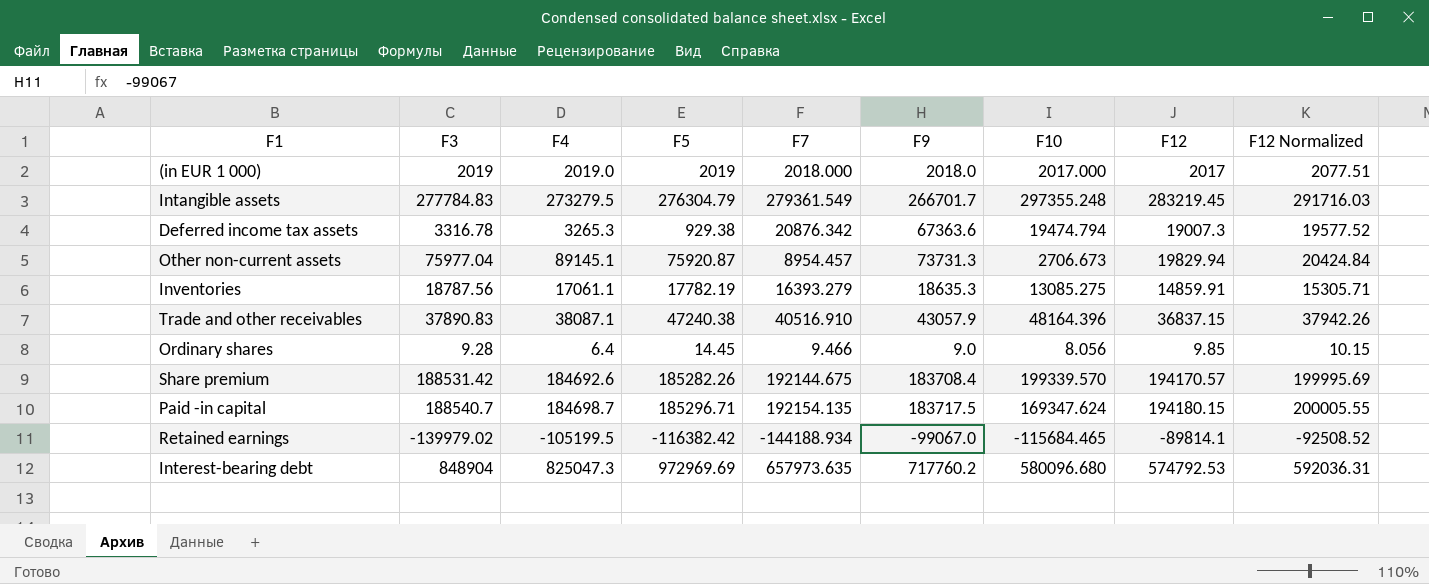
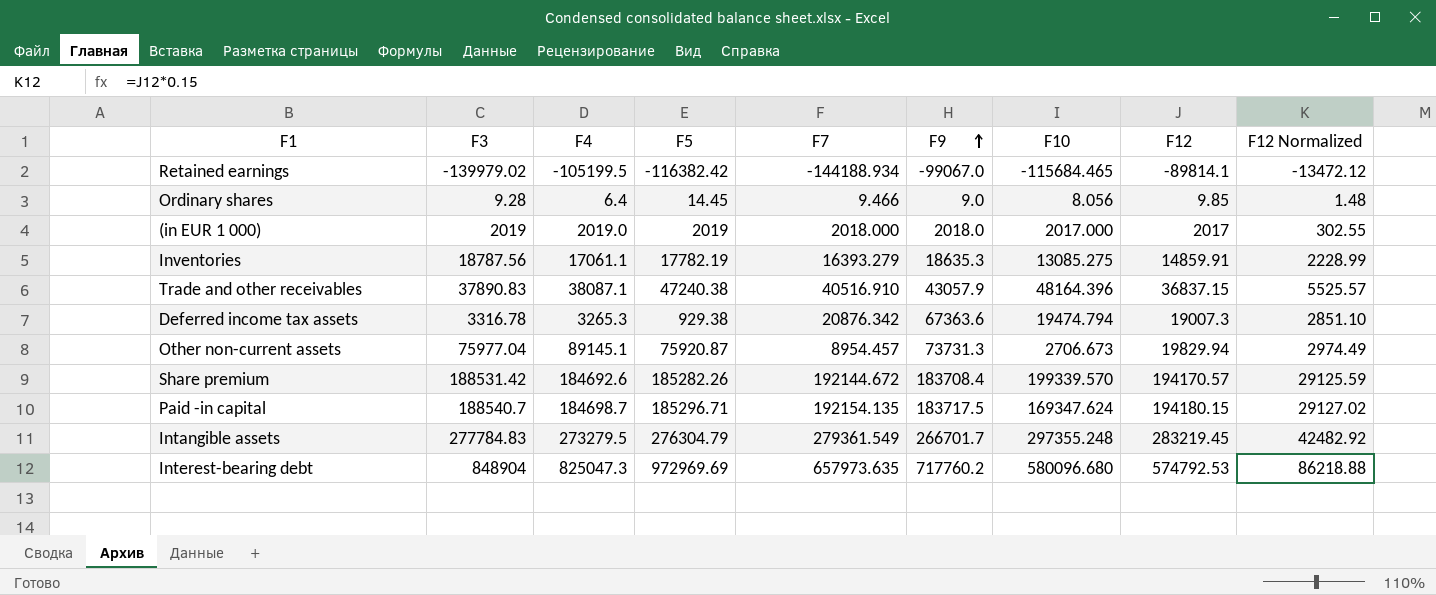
row order: none -> F9 ascending
column F12 Normalized | formula: [F12] * 1.03 -> [F12] * 0.15
Share premium | F7: 192144.675 -> 192144.672

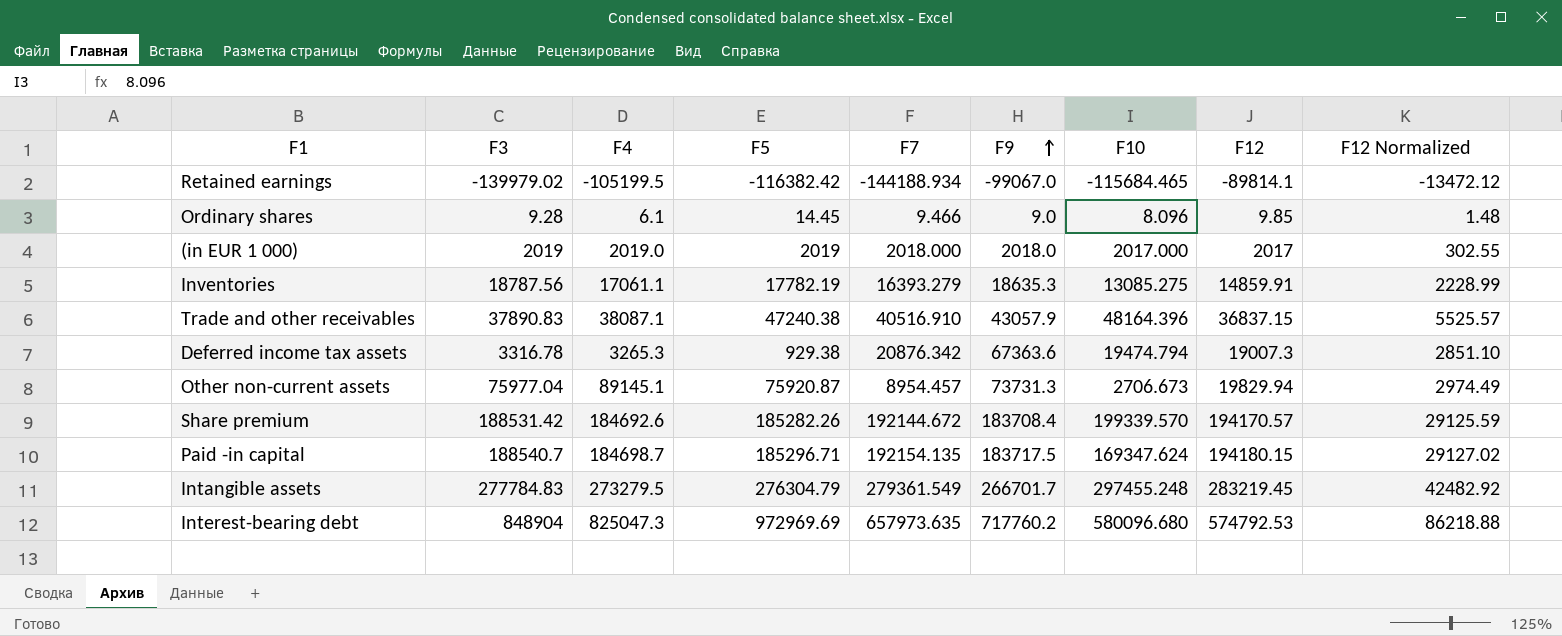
Ordinary shares | F4: 6.4 -> 6.1
Ordinary shares | F10: 8.056 -> 8.096
Intangible assets | F10: 297355.248 -> 297455.248

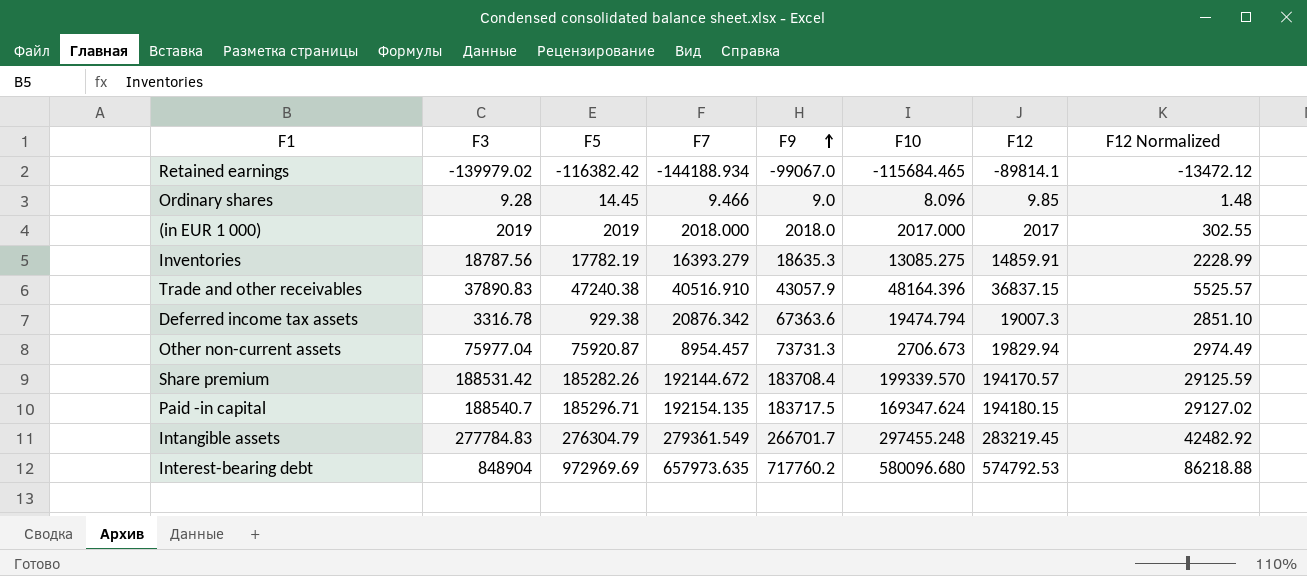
column F4 | position: 3 -> none

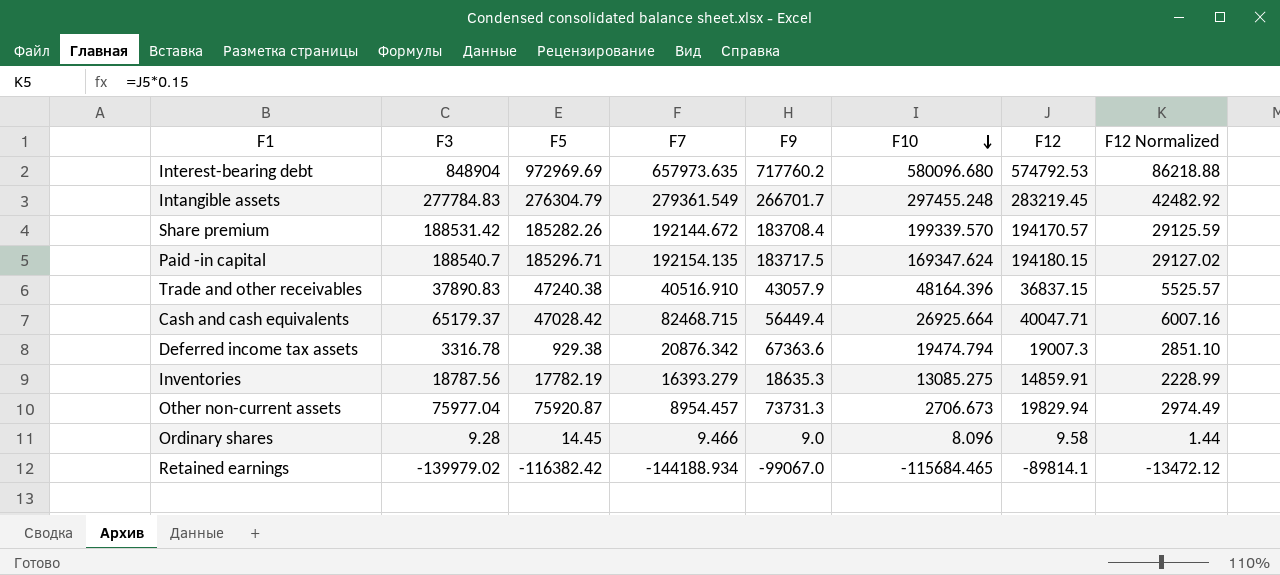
row order: F9 ascending -> F10 descending
row (in EUR 1 000): 2019 | 2019 | 2018.000 | 2018.0 | 2017.000 | 2017 | 302.55 -> none
row Cash and cash equivalents: none -> 65179.37 | 47028.42 | 82468.715 | 56449.4 | 26925.664 | 40047.71 | 6007.16
Ordinary shares | F12: 9.85 -> 9.58
Ordinary shares | F12 Normalized: 1.48 -> 1.44

